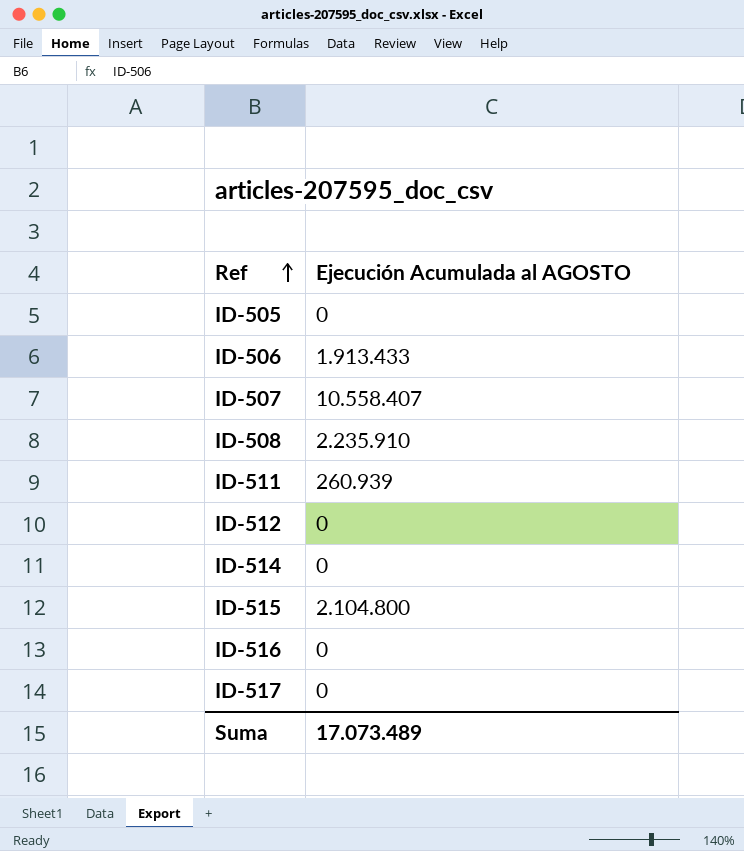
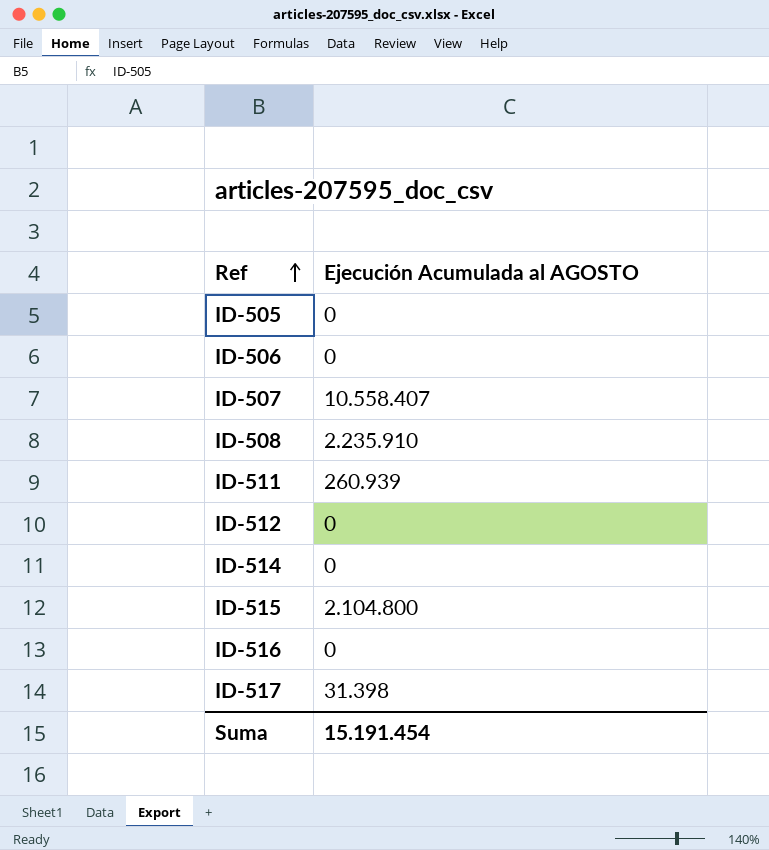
ID-506 | Ejecución Acumulada al AGOSTO: 1.913.433 -> 0
ID-517 | Ejecución Acumulada al AGOSTO: 0 -> 31.398
Suma | Ejecución Acumulada al AGOSTO: 17.073.489 -> 15.191.454

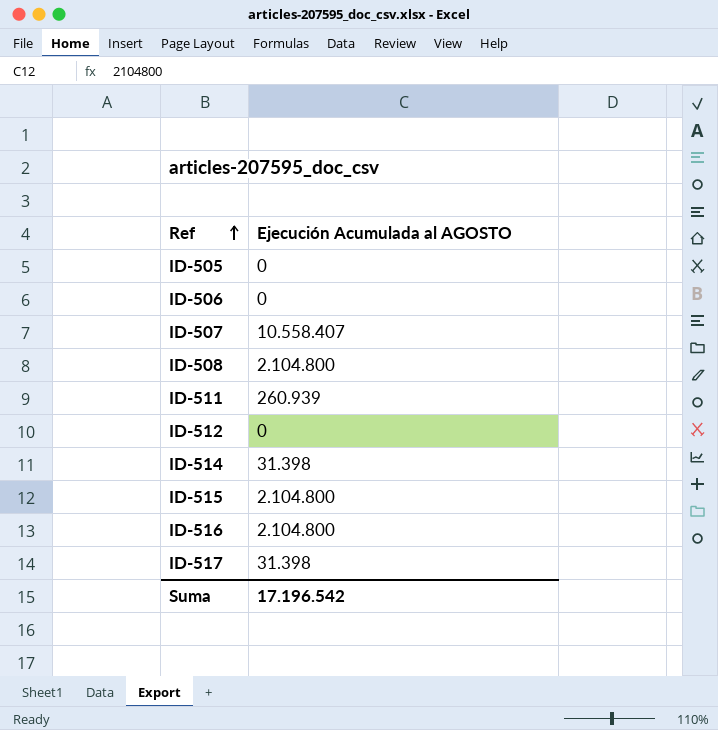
ID-508 | Ejecución Acumulada al AGOSTO: 2.235.910 -> 2.104.800
ID-514 | Ejecución Acumulada al AGOSTO: 0 -> 31.398
ID-516 | Ejecución Acumulada al AGOSTO: 0 -> 2.104.800
Suma | Ejecución Acumulada al AGOSTO: 15.191.454 -> 17.196.542

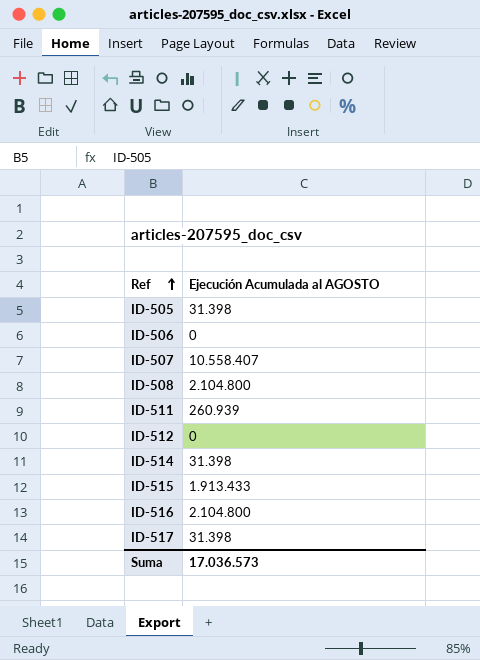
ID-505 | Ejecución Acumulada al AGOSTO: 0 -> 31.398
ID-515 | Ejecución Acumulada al AGOSTO: 2.104.800 -> 1.913.433
Suma | Ejecución Acumulada al AGOSTO: 17.196.542 -> 17.036.573

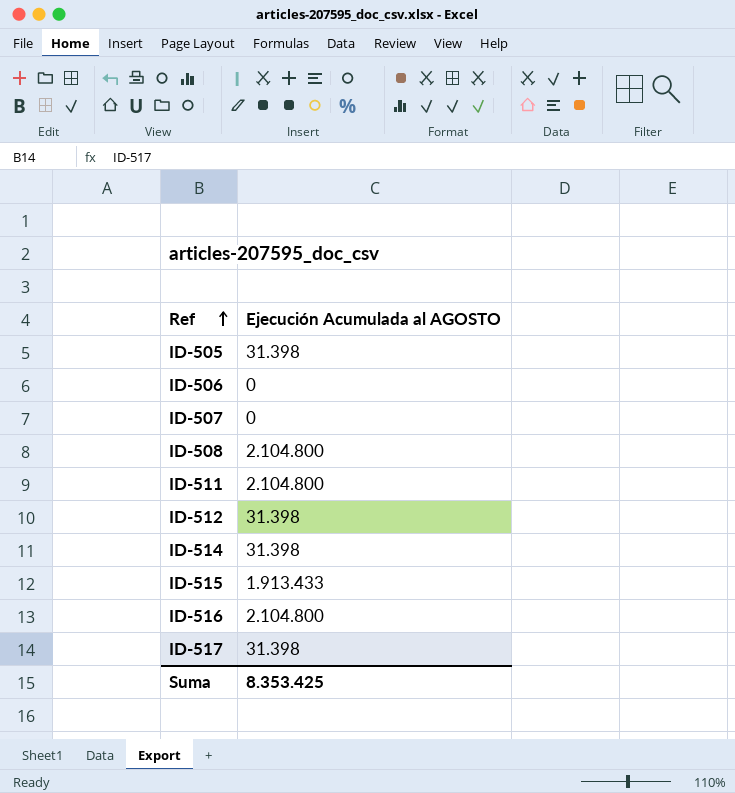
ID-507 | Ejecución Acumulada al AGOSTO: 10.558.407 -> 0
ID-511 | Ejecución Acumulada al AGOSTO: 260.939 -> 2.104.800
ID-512 | Ejecución Acumulada al AGOSTO: 0 -> 31.398
Suma | Ejecución Acumulada al AGOSTO: 17.036.573 -> 8.353.425

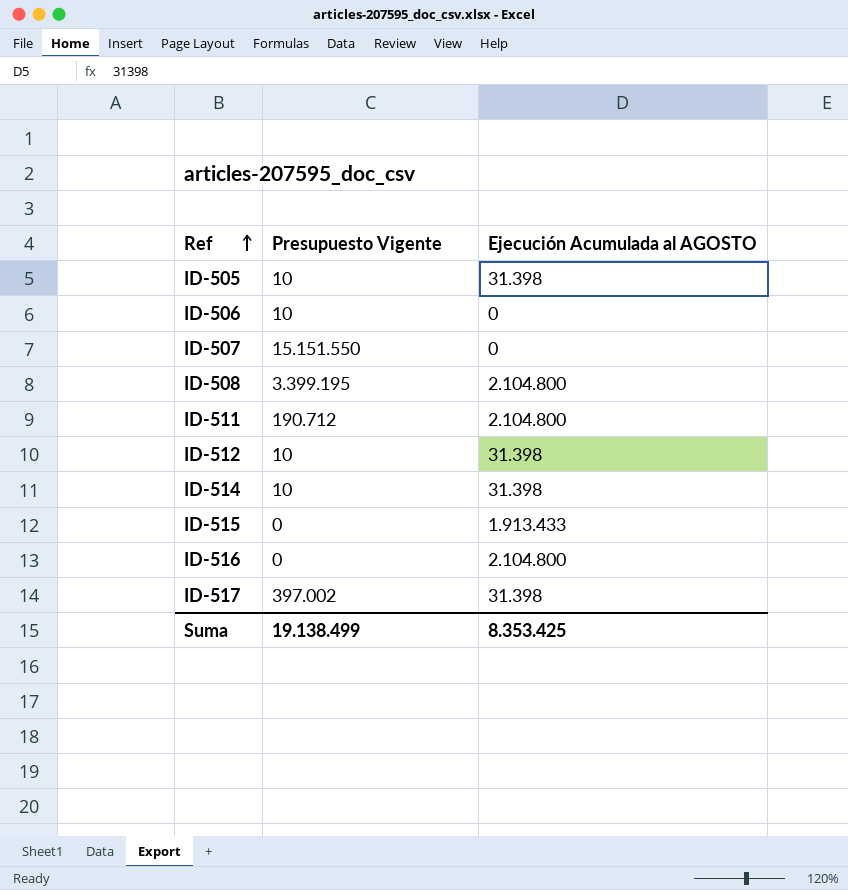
column Presupuesto Vigente | position: none -> 2

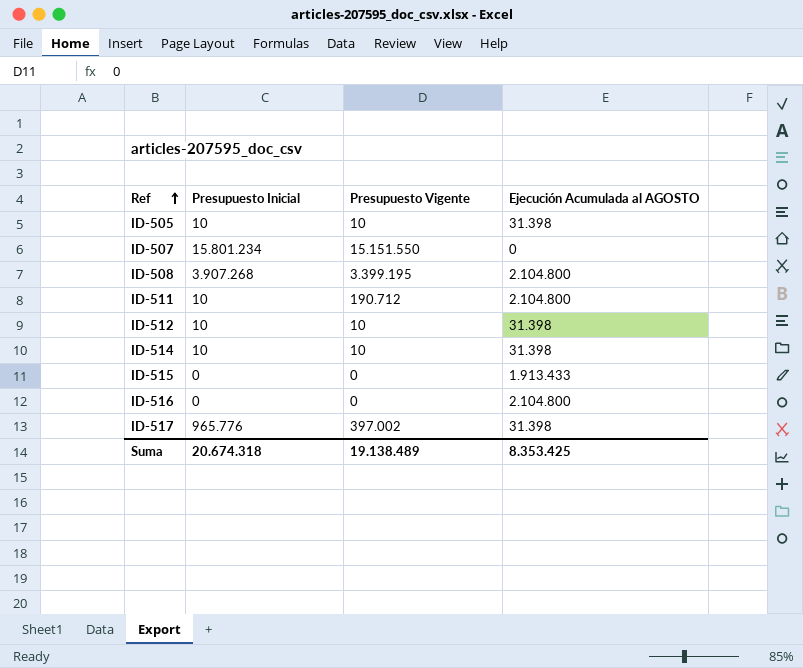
column Presupuesto Inicial | position: none -> 2
row ID-506: 10 | 0 -> none
Suma | Presupuesto Vigente: 19.138.499 -> 19.138.489

